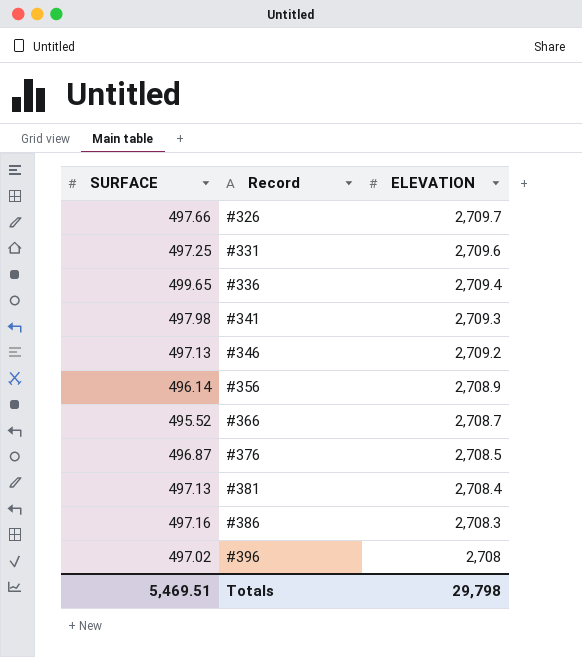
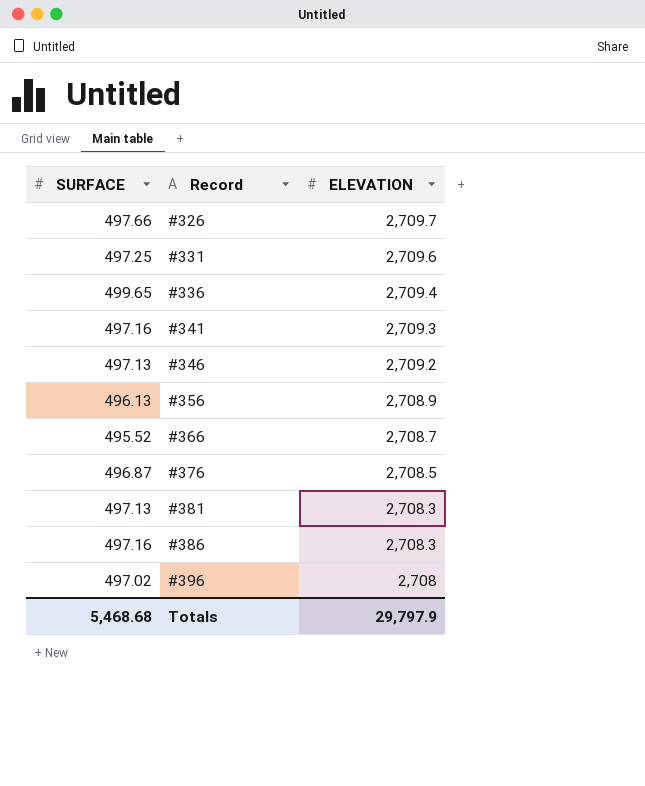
#341 | SURFACE: 497.98 -> 497.16
#356 | SURFACE: 496.14 -> 496.13
#381 | ELEVATION: 2,708.4 -> 2,708.3
Totals | SURFACE: 5,469.51 -> 5,468.68
Totals | ELEVATION: 29,798 -> 29,797.9

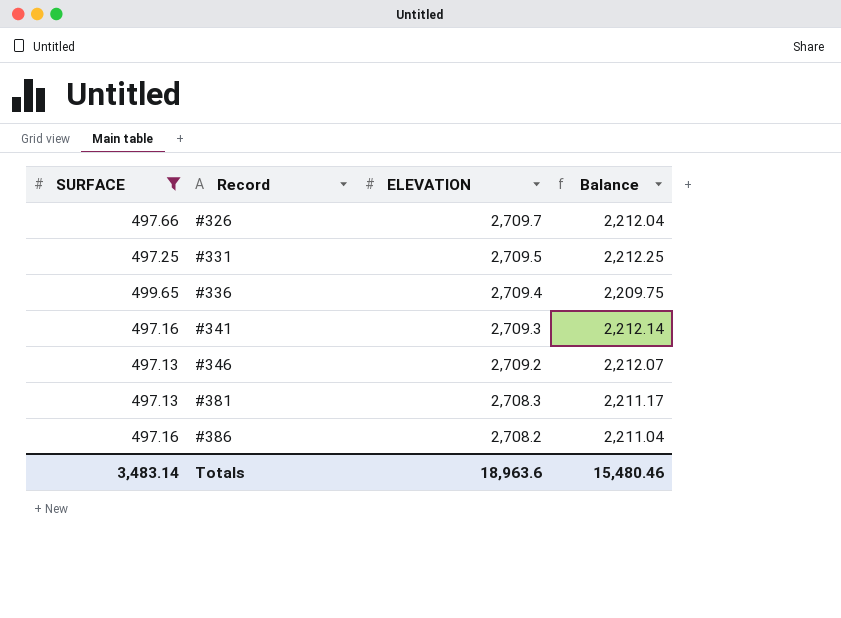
filter: none -> SURFACE >= 497.13
column Balance | formula: none -> [ELEVATION] - [SURFACE]
#331 | ELEVATION: 2,709.6 -> 2,709.5
#386 | ELEVATION: 2,708.3 -> 2,708.2
Totals | SURFACE: 5,468.68 -> 3,483.14
Totals | ELEVATION: 29,797.9 -> 18,963.6

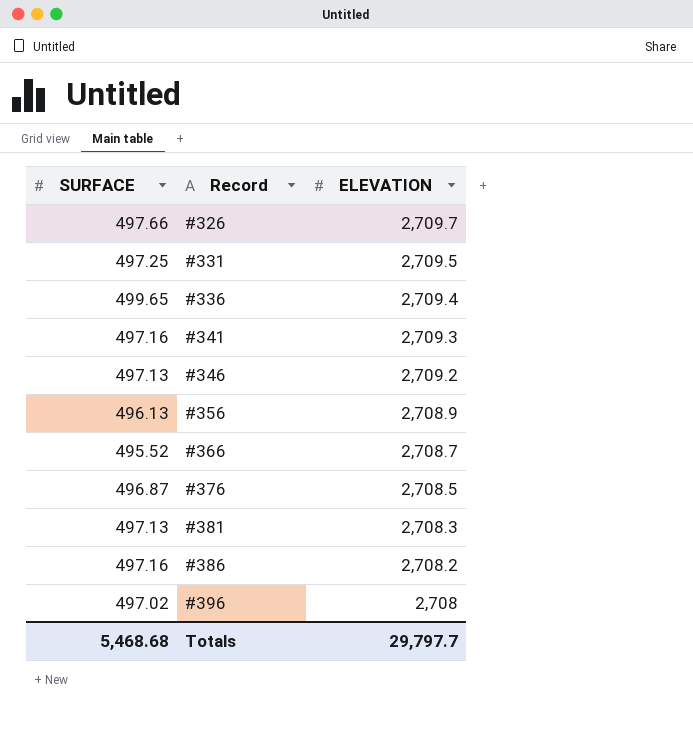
filter: SURFACE >= 497.13 -> none
column Balance | formula: [ELEVATION] - [SURFACE] -> none
Totals | SURFACE: 3,483.14 -> 5,468.68
Totals | ELEVATION: 18,963.6 -> 29,797.7

